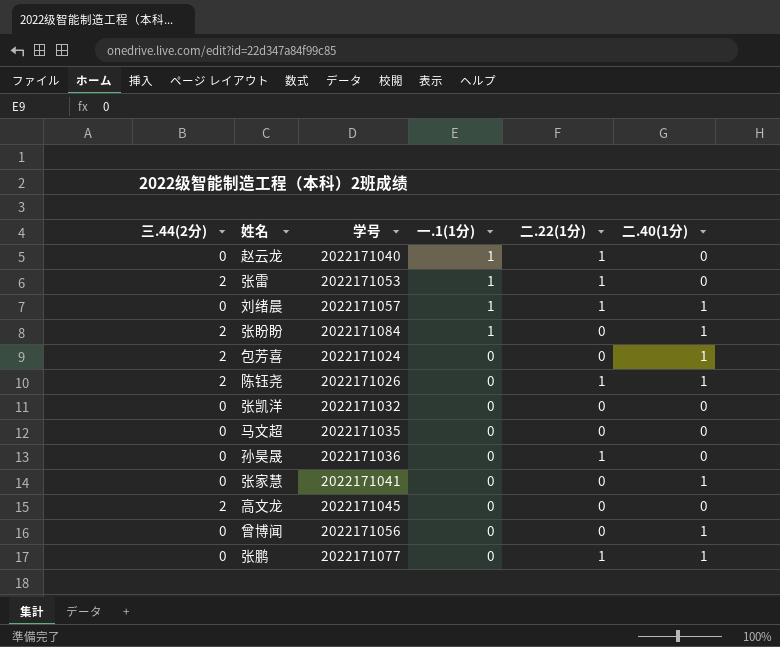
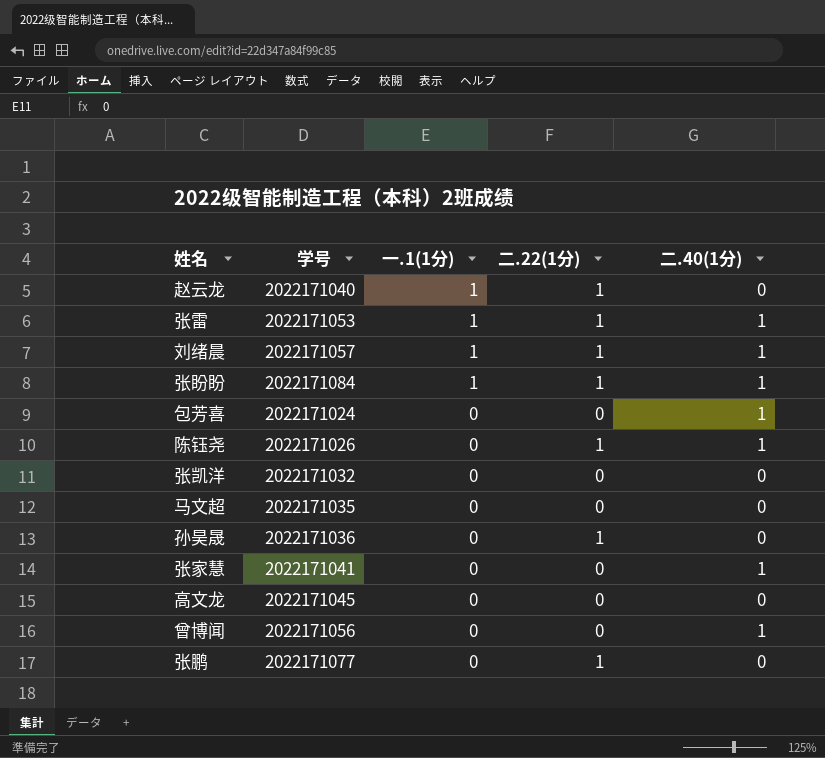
column 三.44(2分) | position: 1 -> none
张雷 | 二.40(1分): 0 -> 1
张盼盼 | 二.22(1分): 0 -> 1
张鹏 | 二.40(1分): 1 -> 0

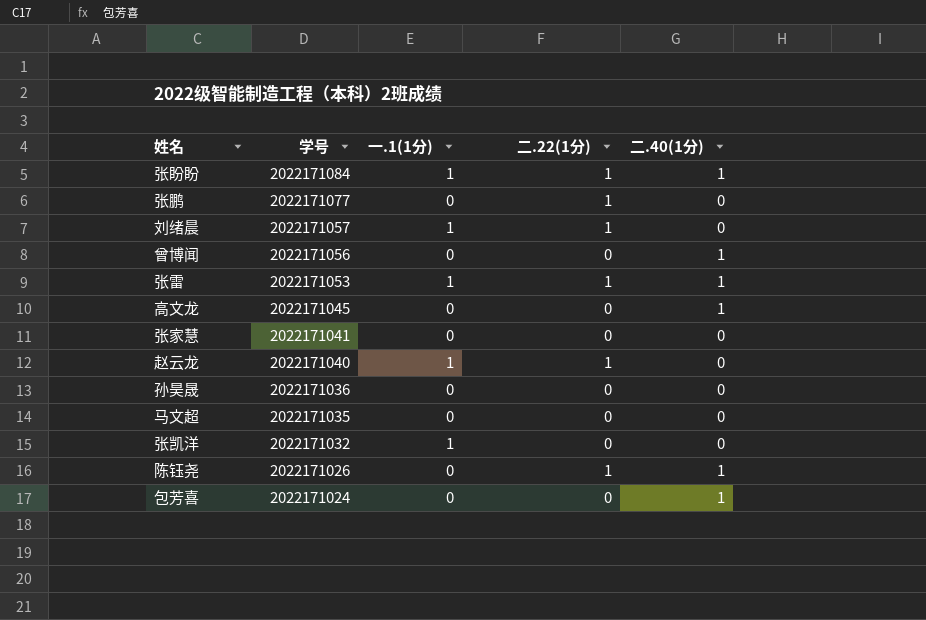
row order: 一.1(1分) descending -> 学号 descending
刘绪晨 | 二.40(1分): 1 -> 0
高文龙 | 二.40(1分): 0 -> 1
张家慧 | 二.40(1分): 1 -> 0
孙昊晟 | 二.22(1分): 1 -> 0
张凯洋 | 一.1(1分): 0 -> 1

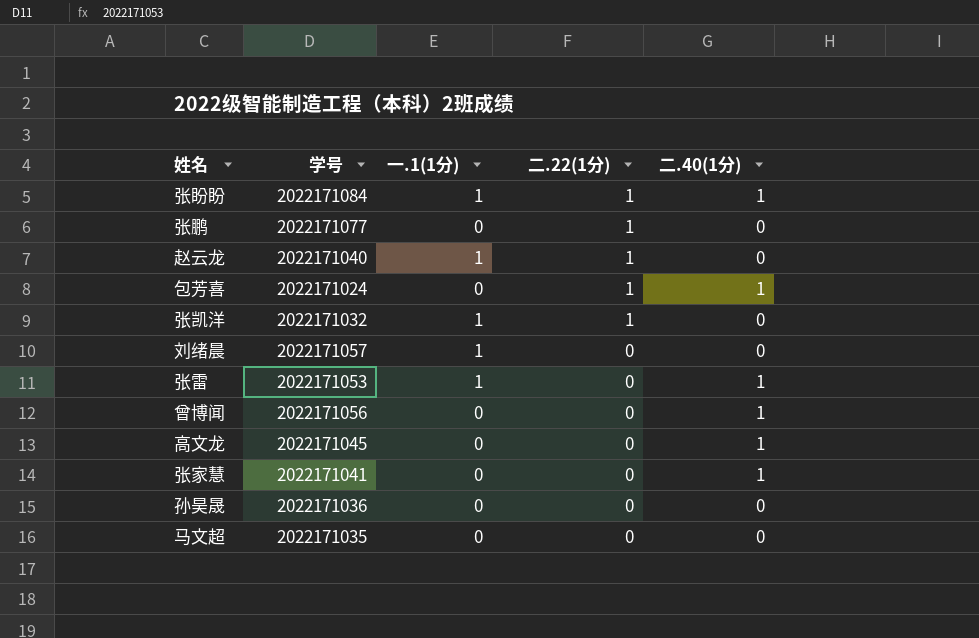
row order: 学号 descending -> 二.22(1分) descending
row 陈钰尧: 2022171026 | 0 | 1 | 1 -> none
包芳喜 | 二.22(1分): 0 -> 1
张凯洋 | 二.22(1分): 0 -> 1
刘绪晨 | 二.22(1分): 1 -> 0
张雷 | 二.22(1分): 1 -> 0
张家慧 | 二.40(1分): 0 -> 1

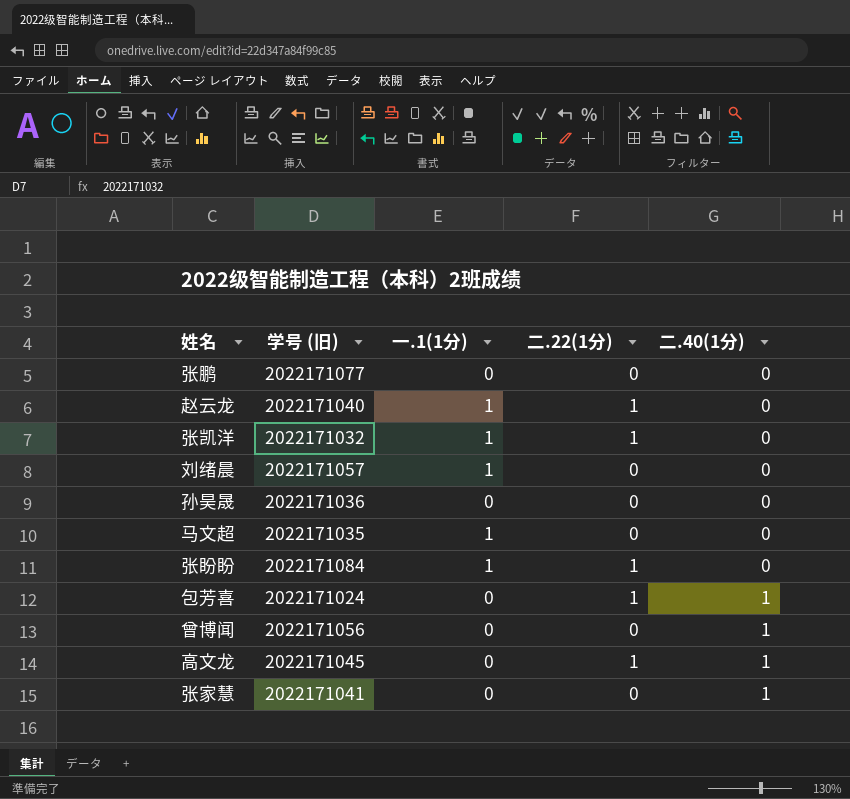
row order: 二.22(1分) descending -> 二.40(1分) ascending
column name: 学号 -> 学号 (旧)
row 张雷: 2022171053 | 1 | 0 | 1 -> none
张鹏 | 二.22(1分): 1 -> 0
马文超 | 一.1(1分): 0 -> 1
张盼盼 | 二.40(1分): 1 -> 0
高文龙 | 二.22(1分): 0 -> 1

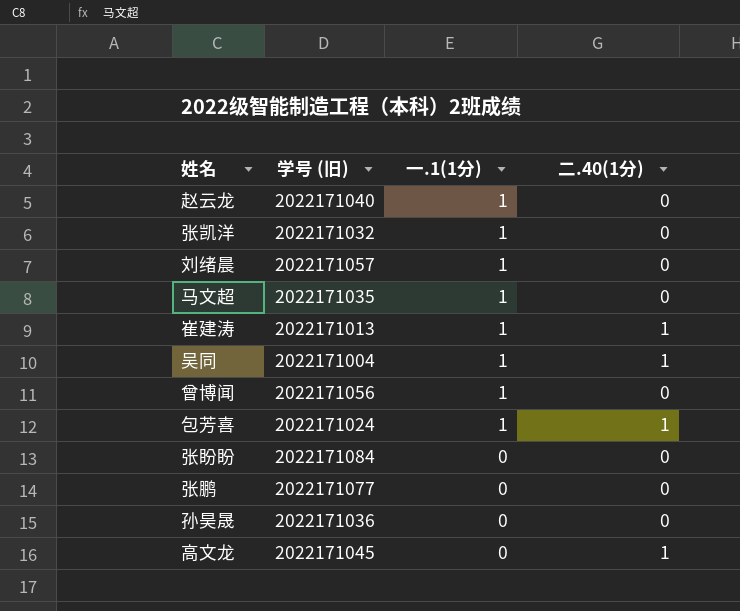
row order: 二.40(1分) ascending -> 一.1(1分) descending
column 二.22(1分) | position: 4 -> none
row 张家慧: 2022171041 | 0 | 0 | 1 -> none
row 崔建涛: none -> 2022171013 | 1 | 1
row 吴同: none -> 2022171004 | 1 | 1
曾博闻 | 一.1(1分): 0 -> 1
曾博闻 | 二.40(1分): 1 -> 0
包芳喜 | 一.1(1分): 0 -> 1
张盼盼 | 一.1(1分): 1 -> 0

